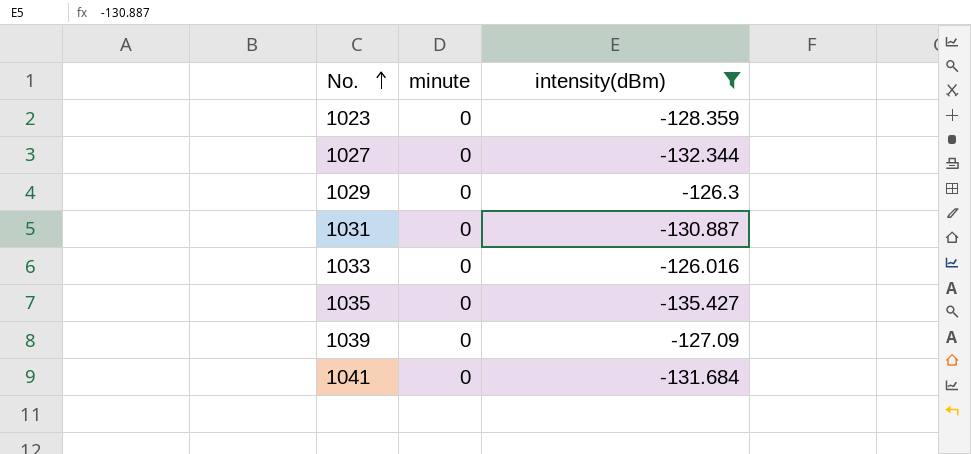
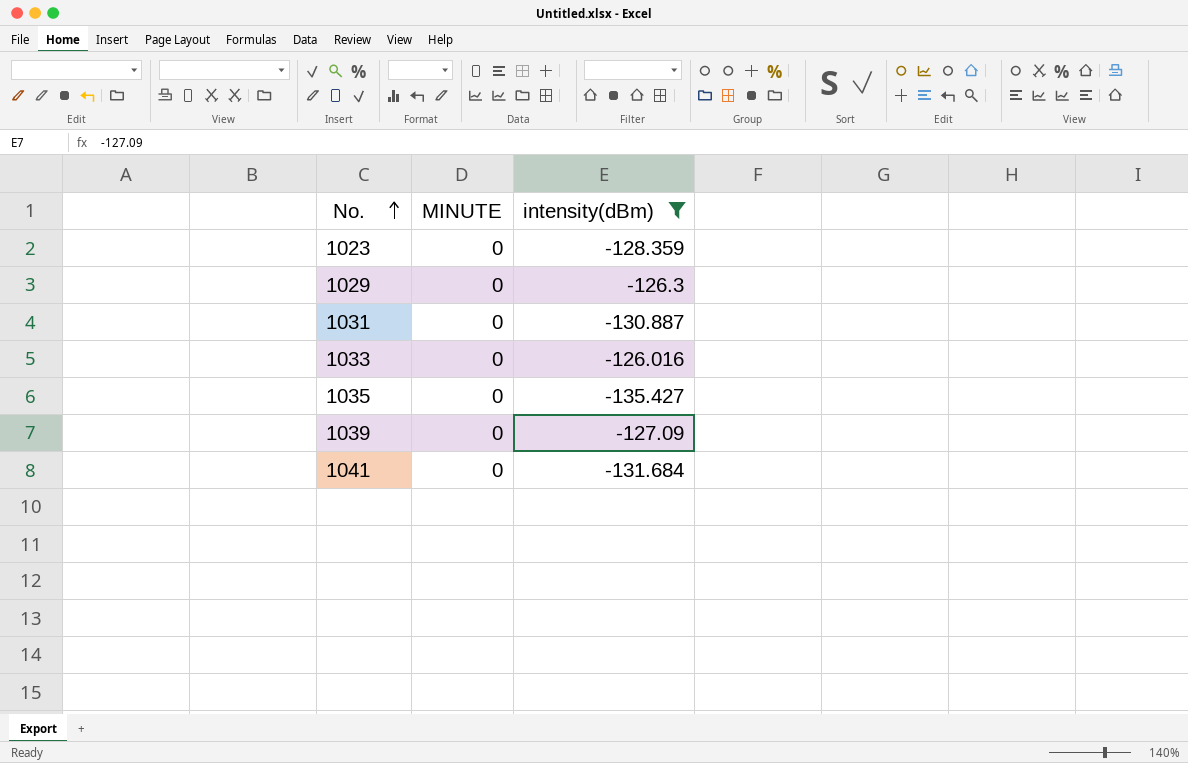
column name: minute -> MINUTE
row 1027: 0 | -132.344 -> none

